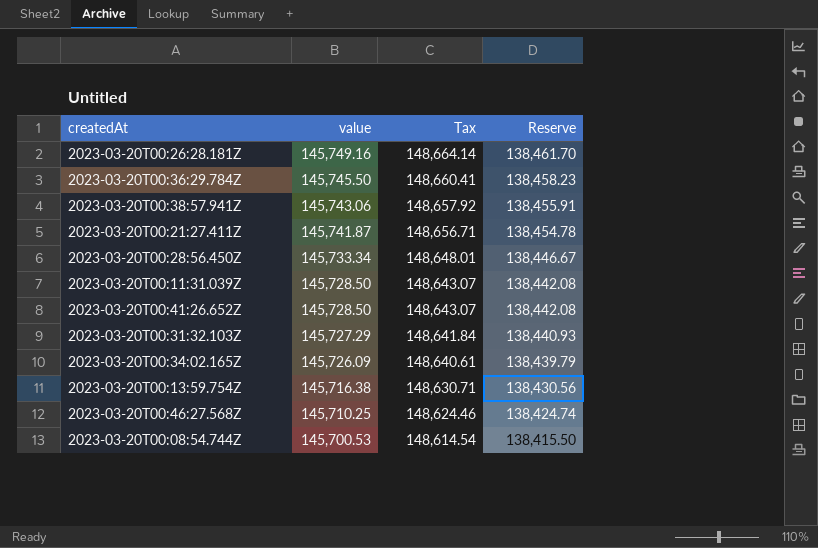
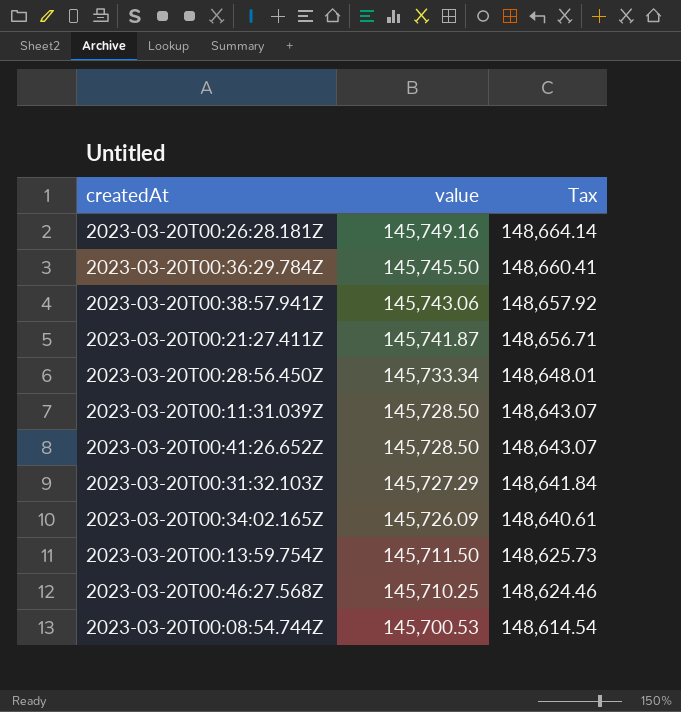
column Reserve | formula: [value] * 0.95 -> none
2023-03-20T00:13:59.754Z | value: 145,716.38 -> 145,711.50
2023-03-20T00:13:59.754Z | Tax: 148,630.71 -> 148,625.73

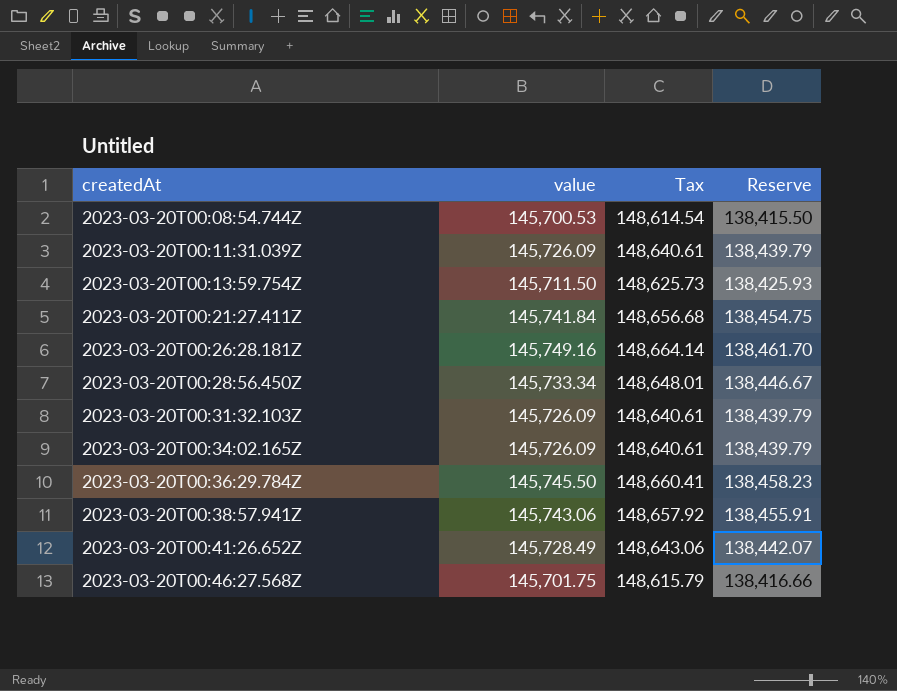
row order: value descending -> createdAt ascending
column Reserve | formula: none -> [value] * 0.95
2023-03-20T00:11:31.039Z | value: 145,728.50 -> 145,726.09
2023-03-20T00:11:31.039Z | Tax: 148,643.07 -> 148,640.61
2023-03-20T00:21:27.411Z | value: 145,741.87 -> 145,741.84
2023-03-20T00:21:27.411Z | Tax: 148,656.71 -> 148,656.68
2023-03-20T00:31:32.103Z | value: 145,727.29 -> 145,726.09
2023-03-20T00:31:32.103Z | Tax: 148,641.84 -> 148,640.61
2023-03-20T00:41:26.652Z | value: 145,728.50 -> 145,728.49
2023-03-20T00:41:26.652Z | Tax: 148,643.07 -> 148,643.06
2023-03-20T00:46:27.568Z | value: 145,710.25 -> 145,701.75
2023-03-20T00:46:27.568Z | Tax: 148,624.46 -> 148,615.79

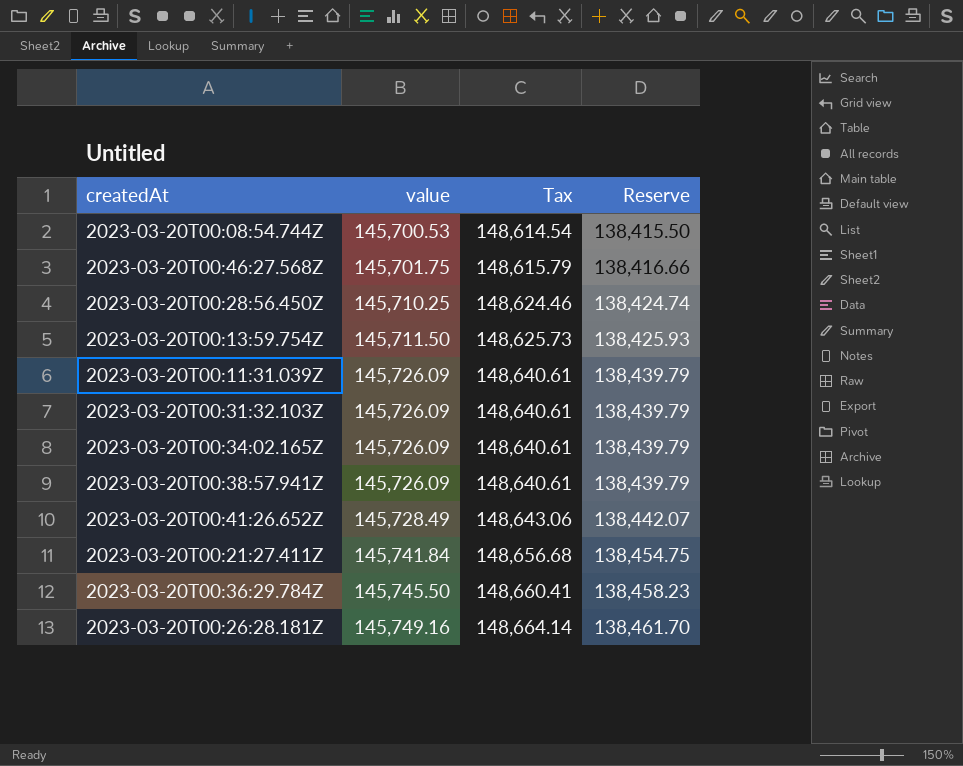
row order: createdAt ascending -> value ascending
2023-03-20T00:28:56.450Z | value: 145,733.34 -> 145,710.25
2023-03-20T00:28:56.450Z | Tax: 148,648.01 -> 148,624.46
2023-03-20T00:28:56.450Z | Reserve: 138,446.67 -> 138,424.74
2023-03-20T00:38:57.941Z | value: 145,743.06 -> 145,726.09
2023-03-20T00:38:57.941Z | Tax: 148,657.92 -> 148,640.61
2023-03-20T00:38:57.941Z | Reserve: 138,455.91 -> 138,439.79

